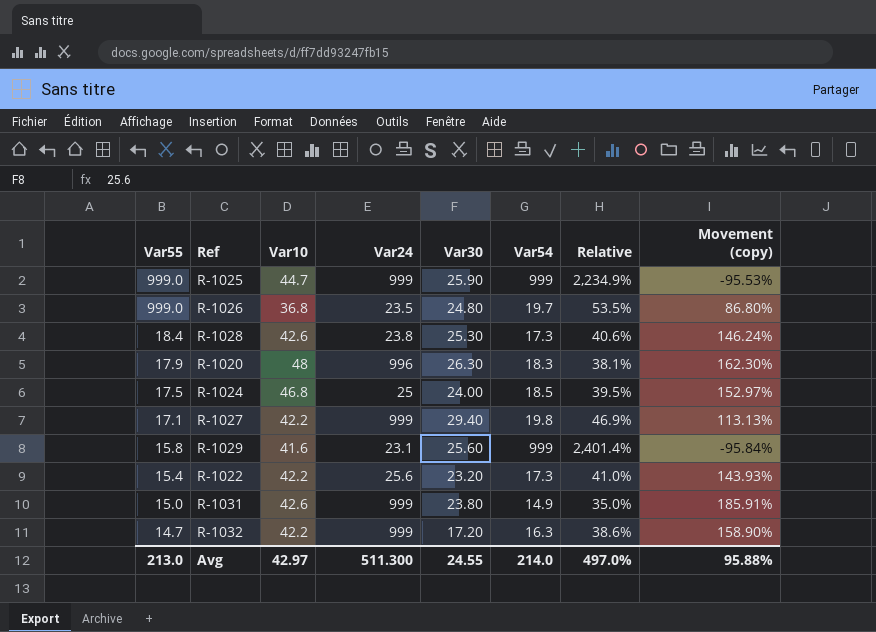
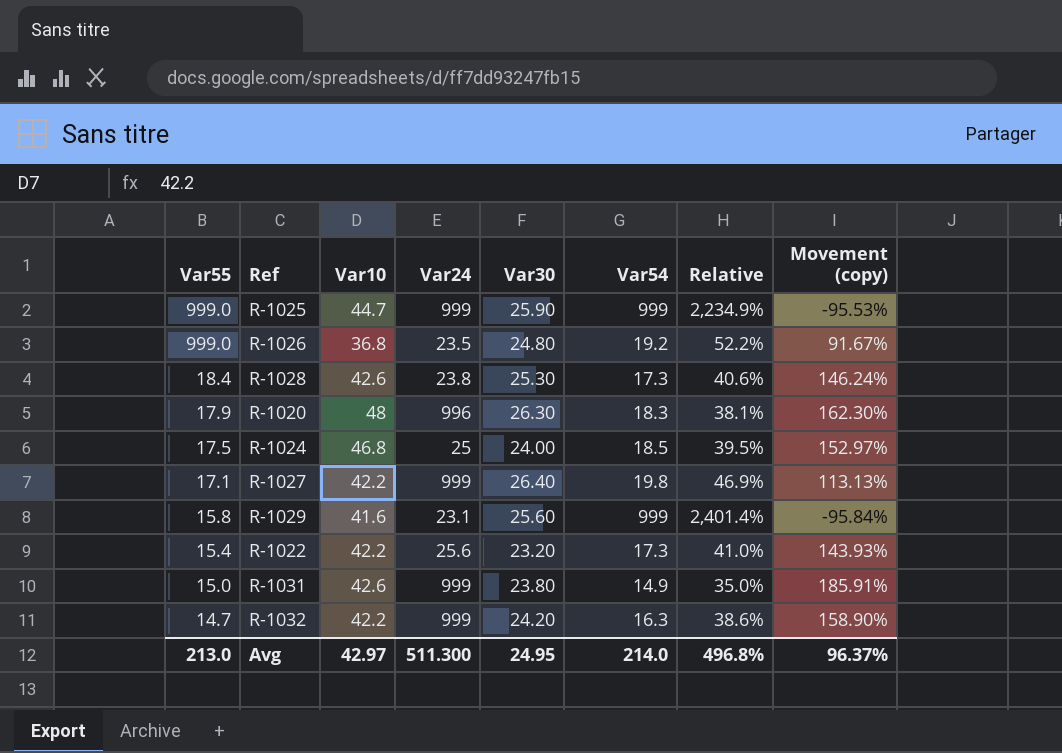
R-1026 | Var54: 19.7 -> 19.2
R-1026 | Relative: 53.5% -> 52.2%
R-1026 | Movement (copy): 86.80% -> 91.67%
R-1027 | Var30: 29.40 -> 26.40
R-1032 | Var30: 17.20 -> 24.20
Avg | Var30: 24.55 -> 24.95
Avg | Relative: 497.0% -> 496.8%
Avg | Movement (copy): 95.88% -> 96.37%

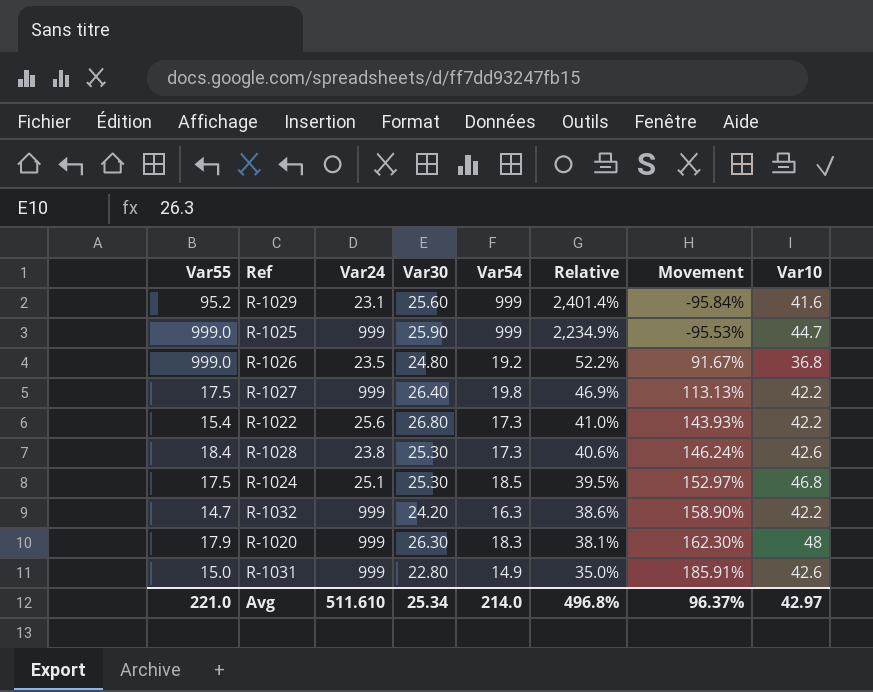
row order: Var55 descending -> Relative descending
column name: Movement (copy) -> Movement
column Var10 | position: 3 -> 8
R-1029 | Var55: 15.8 -> 95.2
R-1027 | Var55: 17.1 -> 17.5
R-1022 | Var30: 23.20 -> 26.80
R-1024 | Var24: 25 -> 25.1
R-1024 | Var30: 24.00 -> 25.30
R-1020 | Var24: 996 -> 999
R-1031 | Var30: 23.80 -> 22.80
Avg | Var55: 213.0 -> 221.0
Avg | Var24: 511.300 -> 511.610
Avg | Var30: 24.95 -> 25.34

